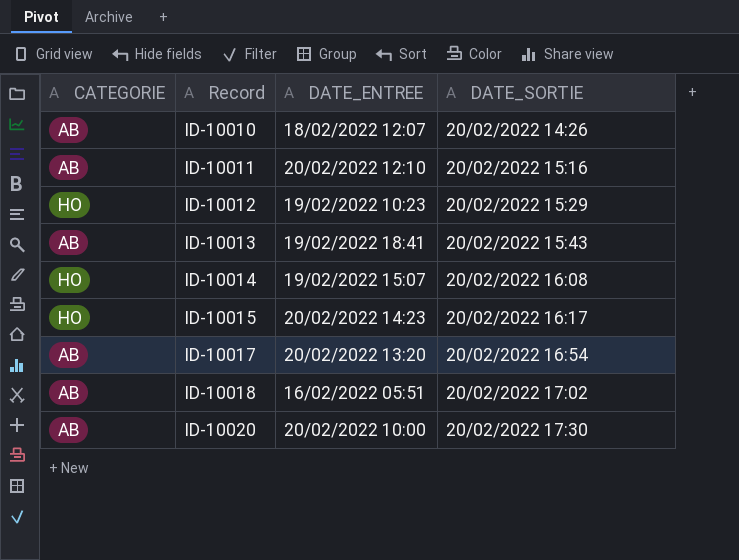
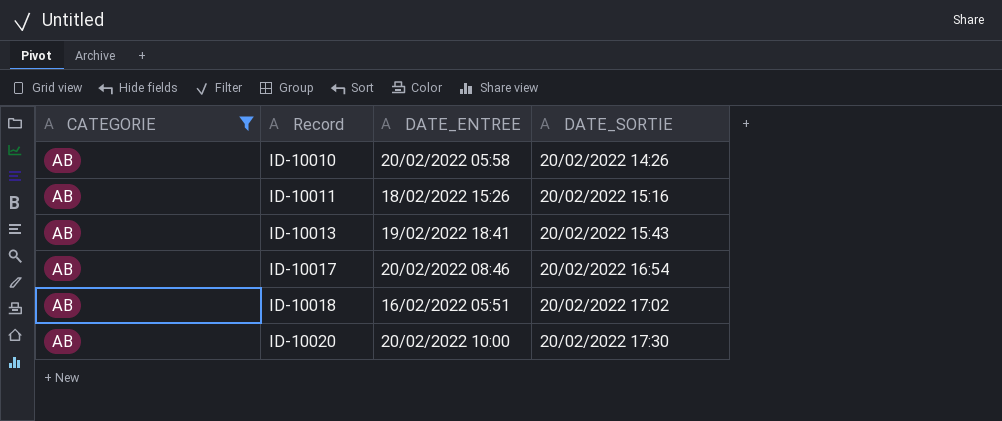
filter: none -> CATEGORIE = AB
ID-10010 | DATE_ENTREE: 18/02/2022 12:07 -> 20/02/2022 05:58
ID-10011 | DATE_ENTREE: 20/02/2022 12:10 -> 18/02/2022 15:26
ID-10017 | DATE_ENTREE: 20/02/2022 13:20 -> 20/02/2022 08:46

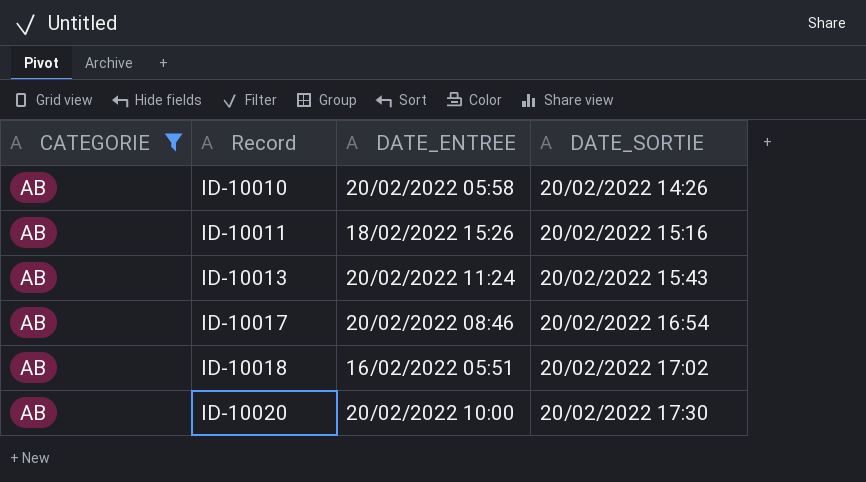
ID-10013 | DATE_ENTREE: 19/02/2022 18:41 -> 20/02/2022 11:24

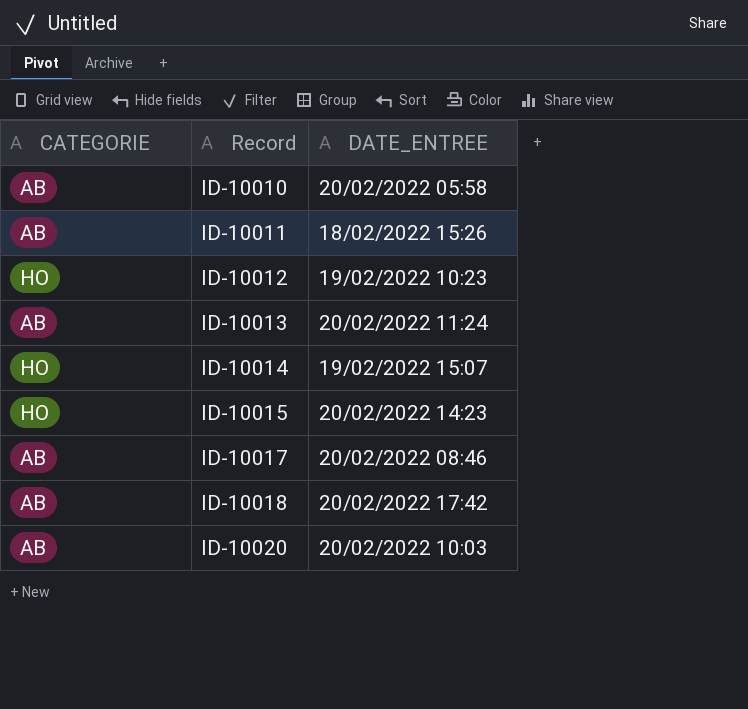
filter: CATEGORIE = AB -> none
column DATE_SORTIE | position: 4 -> none
ID-10018 | DATE_ENTREE: 16/02/2022 05:51 -> 20/02/2022 17:42
ID-10020 | DATE_ENTREE: 20/02/2022 10:00 -> 20/02/2022 10:03

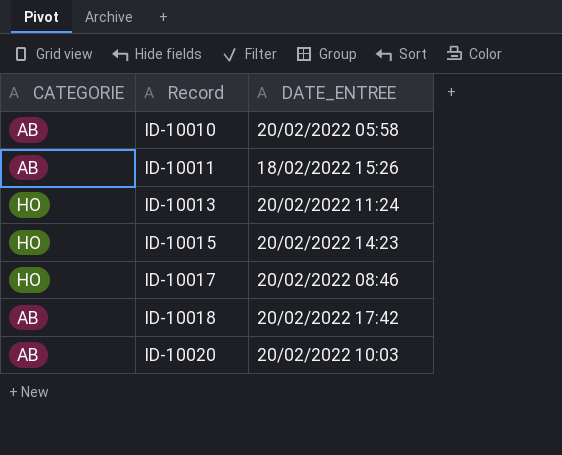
row ID-10012: HO | 19/02/2022 10:23 -> none
row ID-10014: HO | 19/02/2022 15:07 -> none
ID-10013 | CATEGORIE: AB -> HO
ID-10017 | CATEGORIE: AB -> HO

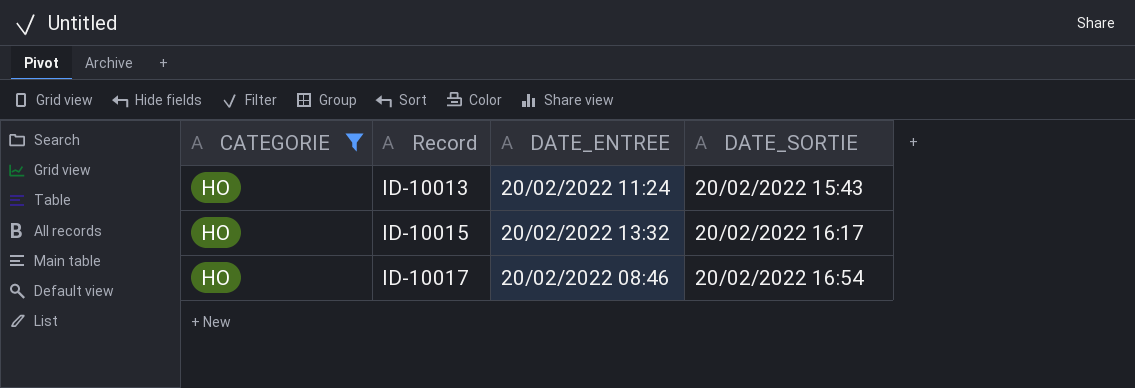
filter: none -> CATEGORIE = HO
column DATE_SORTIE | position: none -> 4
ID-10015 | DATE_ENTREE: 20/02/2022 14:23 -> 20/02/2022 13:32

